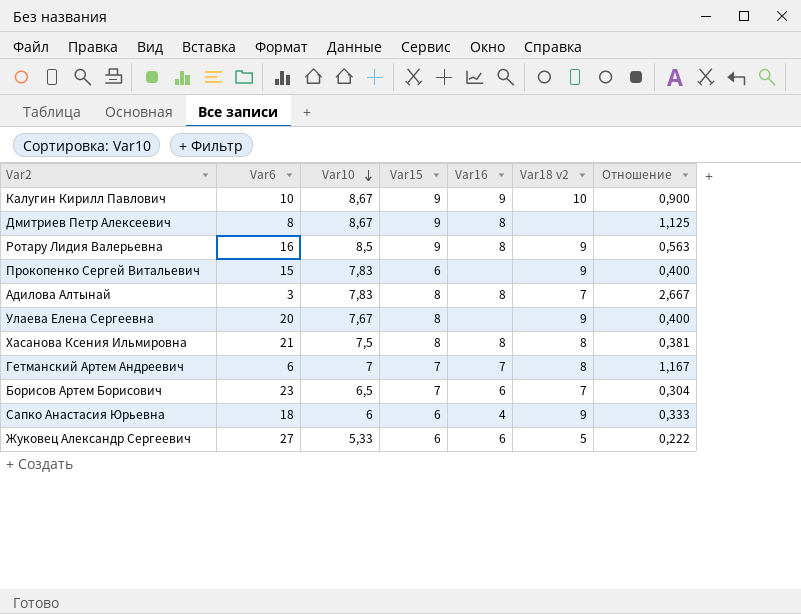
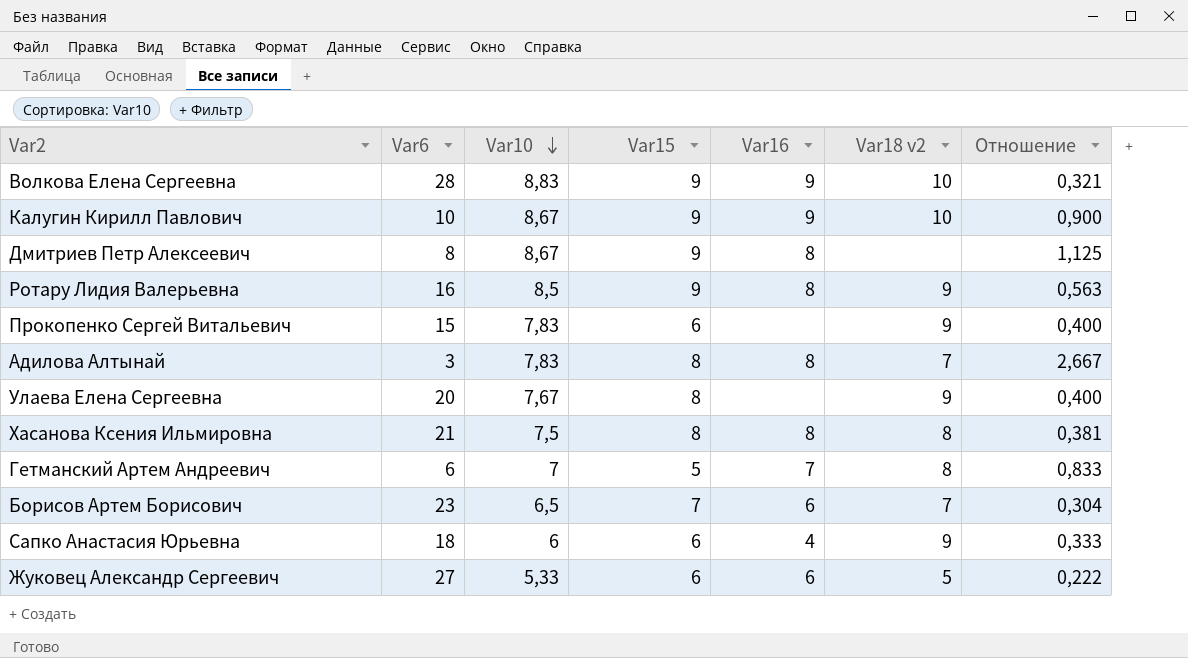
row Волкова Елена Сергеевна: none -> 28 | 8,83 | 9 | 9 | 10 | 0,321
Гетманский Артем Андреевич | Var15: 7 -> 5
Гетманский Артем Андреевич | Отношение: 1,167 -> 0,833

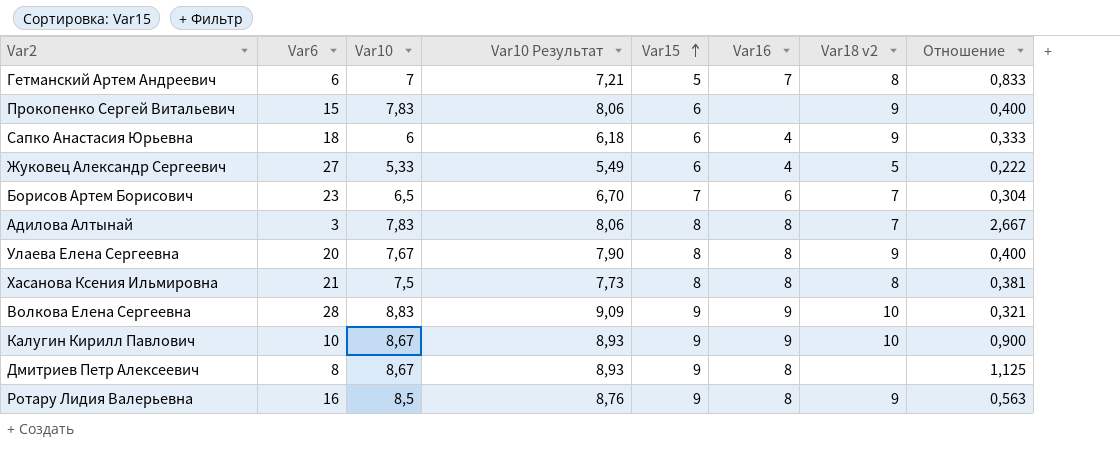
row order: Var10 descending -> Var15 ascending
column Var10 Результат | formula: none -> [Var10] * 1,03
Жуковец Александр Сергеевич | Var16: 6 -> 4
Улаева Елена Сергеевна | Var16: none -> 8

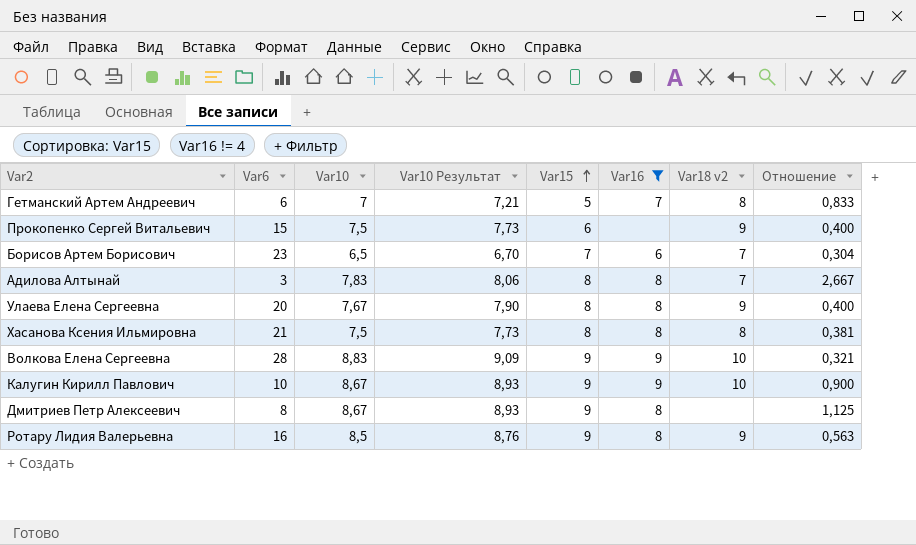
filter: none -> Var16 != 4
Прокопенко Сергей Витальевич | Var10: 7,83 -> 7,5
Прокопенко Сергей Витальевич | Var10 Результат: 8,06 -> 7,73

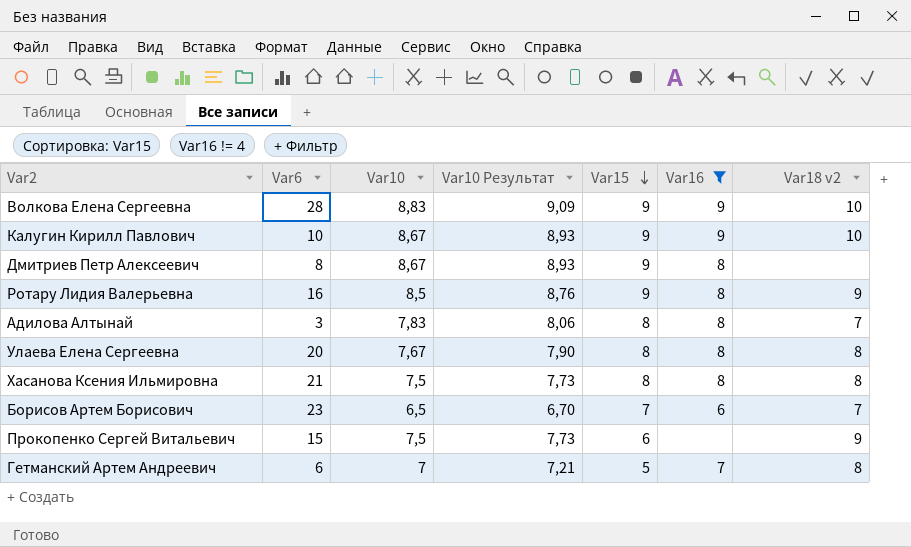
row order: Var15 ascending -> Var15 descending
column Отношение | formula: [Var15] / [Var6] -> none
Улаева Елена Сергеевна | Var18 v2: 9 -> 8

